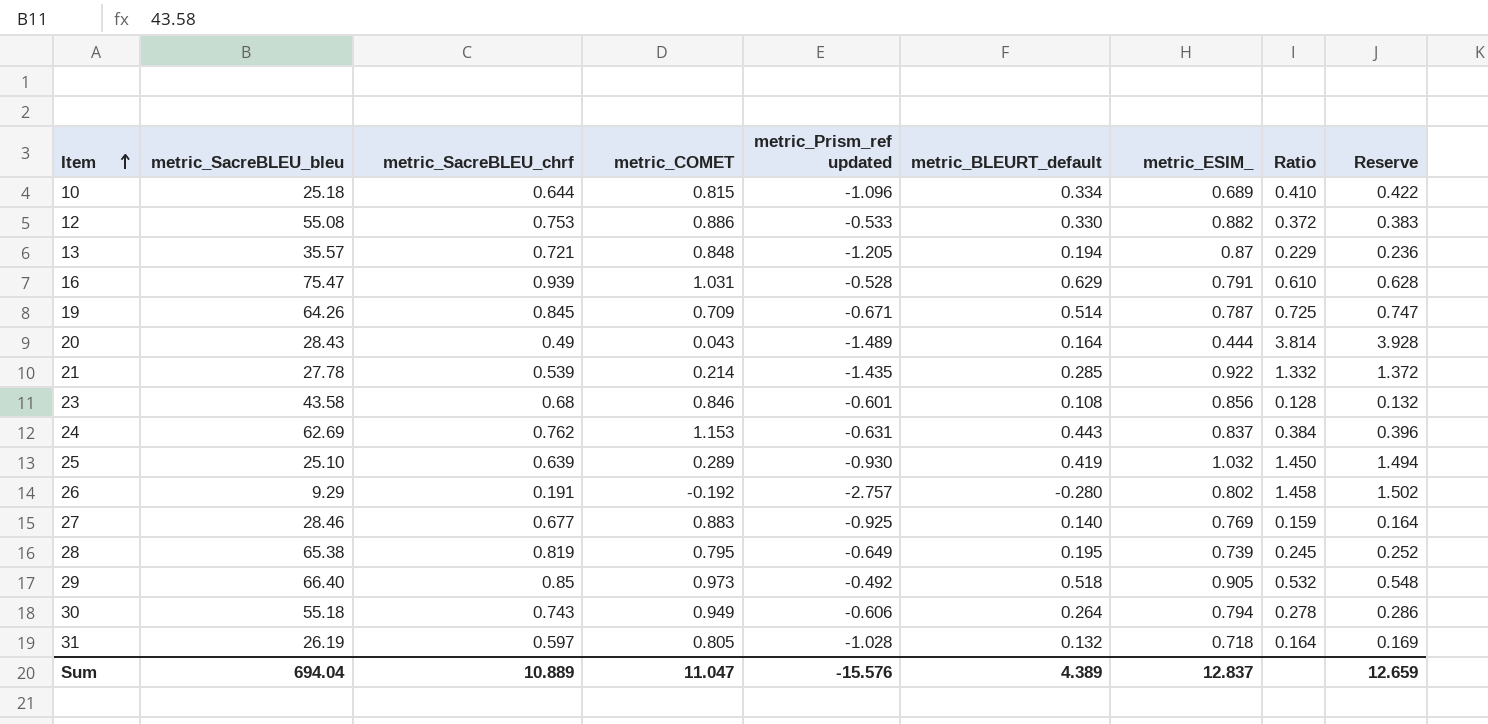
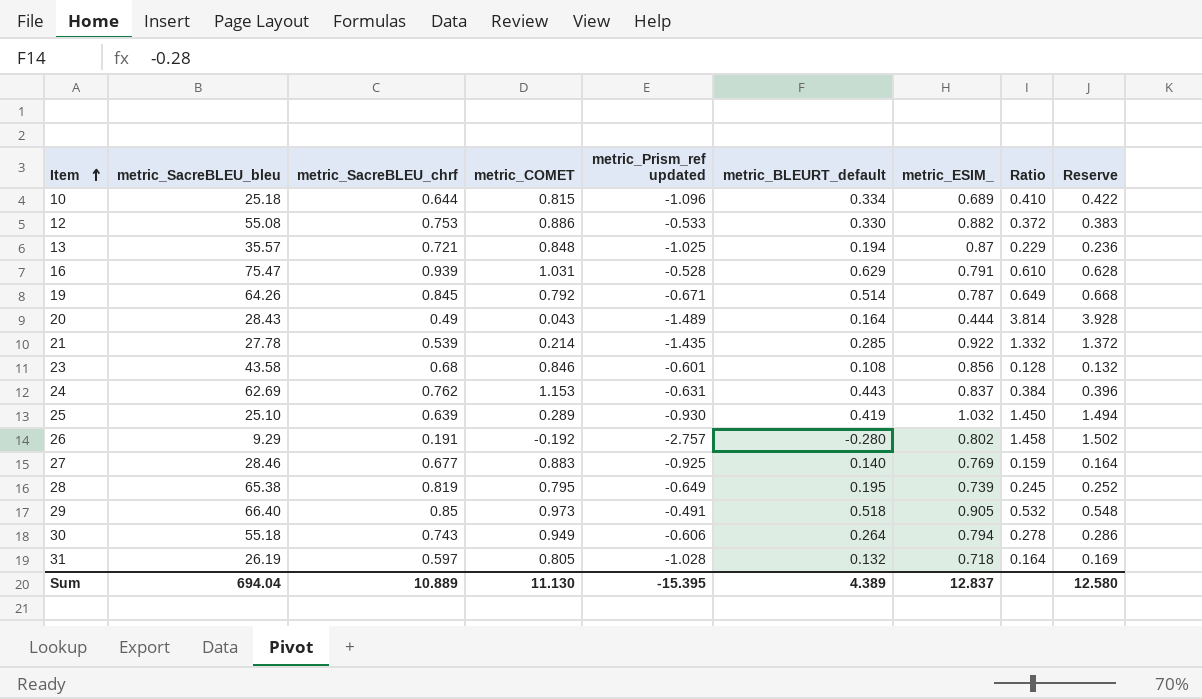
13 | metric_Prism_ref updated: -1.205 -> -1.025
19 | metric_COMET: 0.709 -> 0.792
19 | Ratio: 0.725 -> 0.649
19 | Reserve: 0.747 -> 0.668
29 | metric_Prism_ref updated: -0.492 -> -0.491
Sum | metric_COMET: 11.047 -> 11.130
Sum | metric_Prism_ref updated: -15.576 -> -15.395
Sum | Reserve: 12.659 -> 12.580

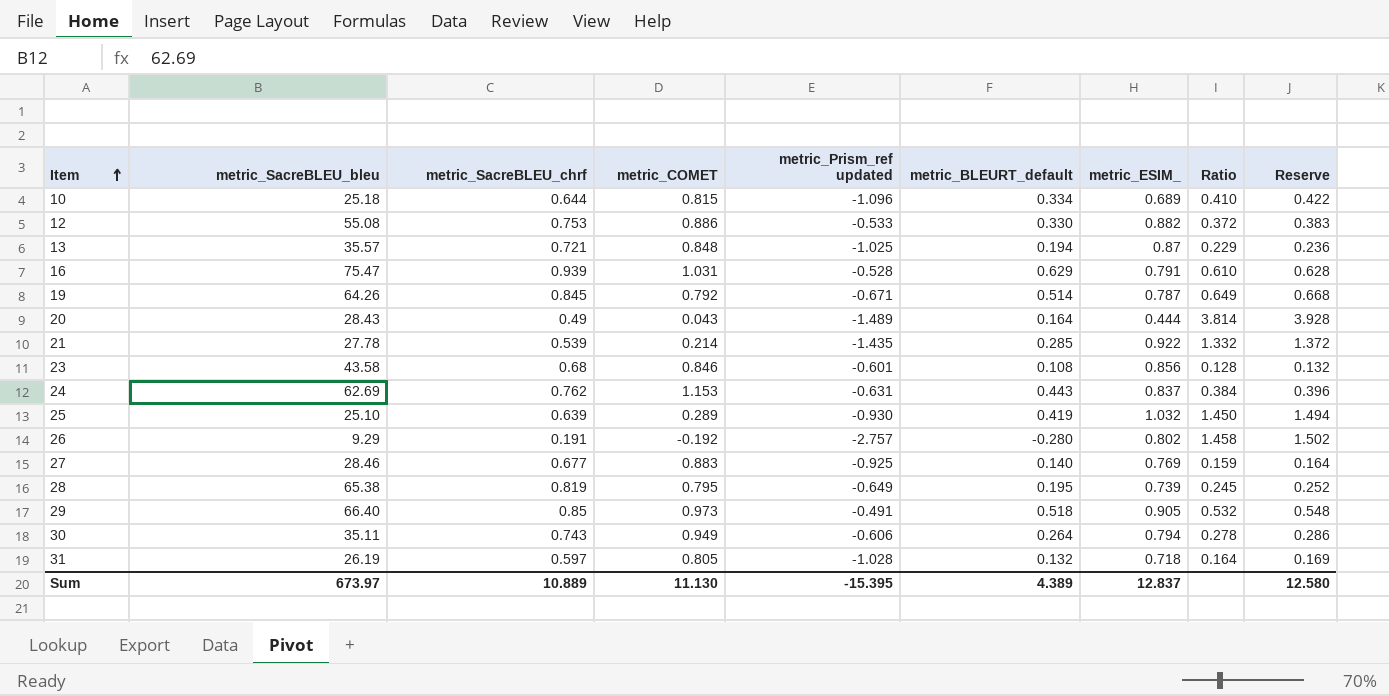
30 | metric_SacreBLEU_bleu: 55.18 -> 35.11
Sum | metric_SacreBLEU_bleu: 694.04 -> 673.97

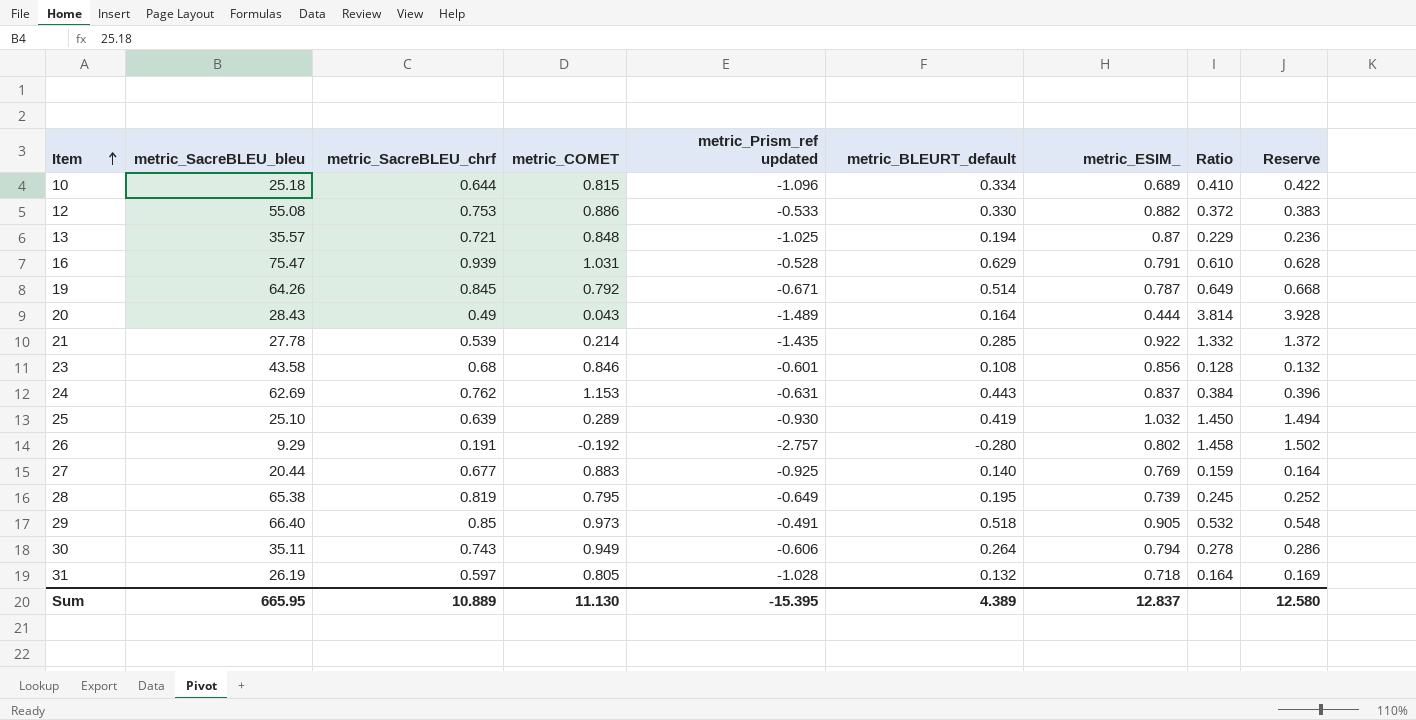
27 | metric_SacreBLEU_bleu: 28.46 -> 20.44
Sum | metric_SacreBLEU_bleu: 673.97 -> 665.95

